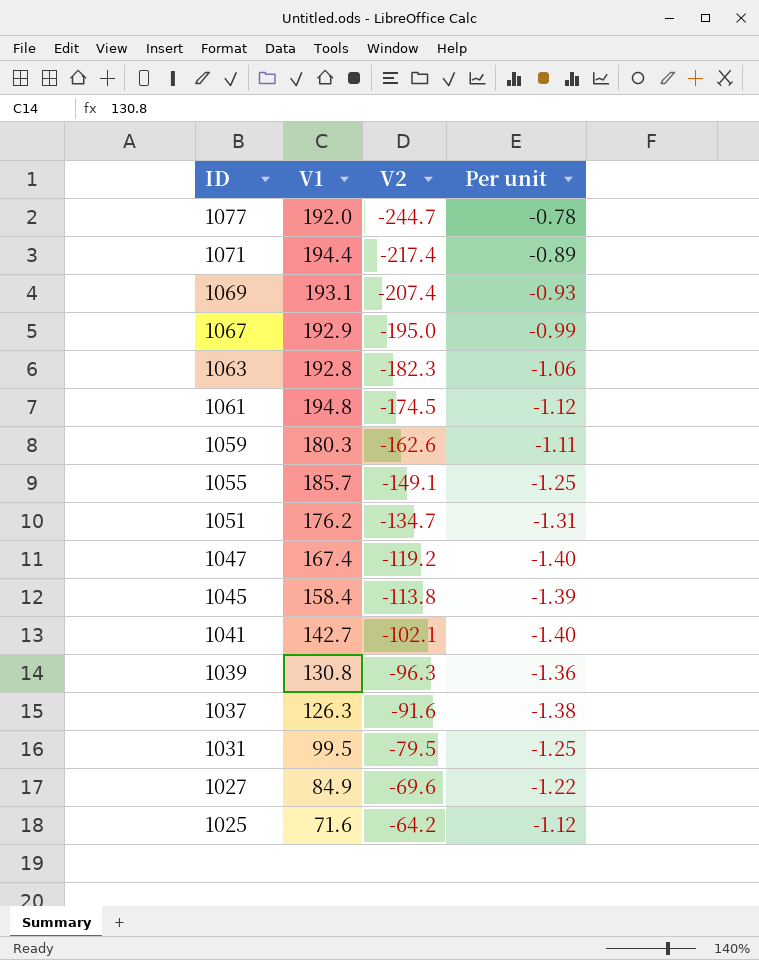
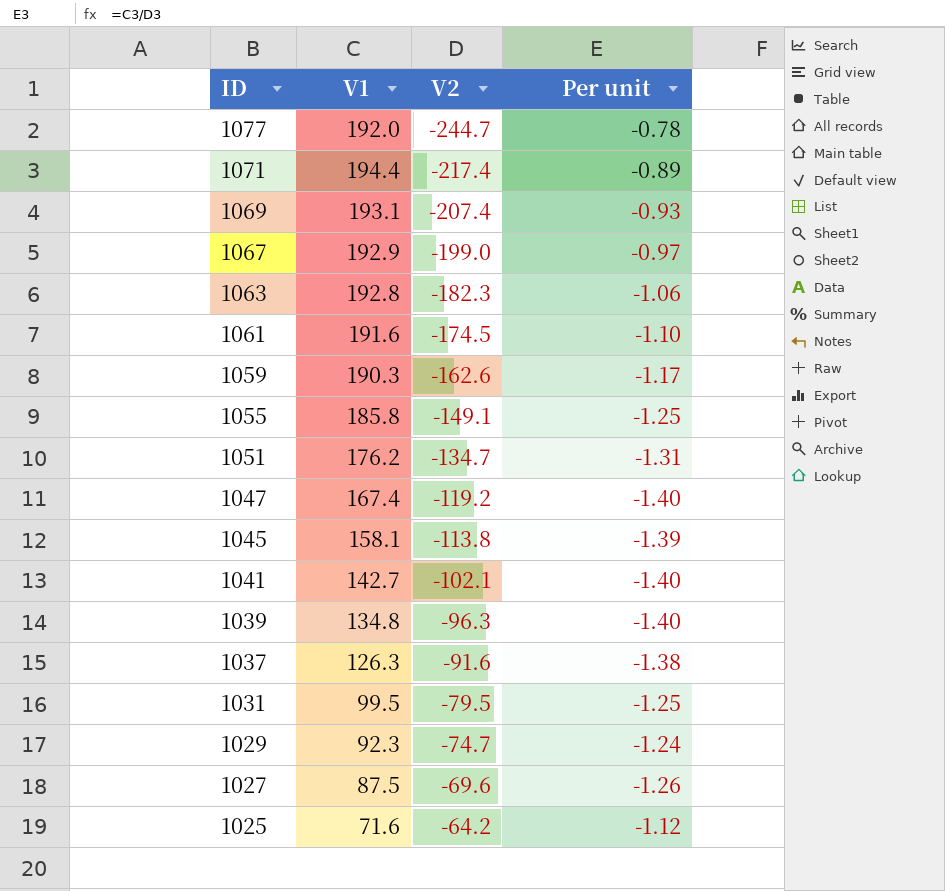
1067 | V2: -195.0 -> -199.0
1067 | Per unit: -0.99 -> -0.97
1061 | V1: 194.8 -> 191.6
1061 | Per unit: -1.12 -> -1.10
1059 | V1: 180.3 -> 190.3
1059 | Per unit: -1.11 -> -1.17
1055 | V1: 185.7 -> 185.8
1045 | V1: 158.4 -> 158.1
1039 | V1: 130.8 -> 134.8
1039 | Per unit: -1.36 -> -1.40
row 1029: none -> 92.3 | -74.7 | -1.24
1027 | V1: 84.9 -> 87.5
1027 | Per unit: -1.22 -> -1.26

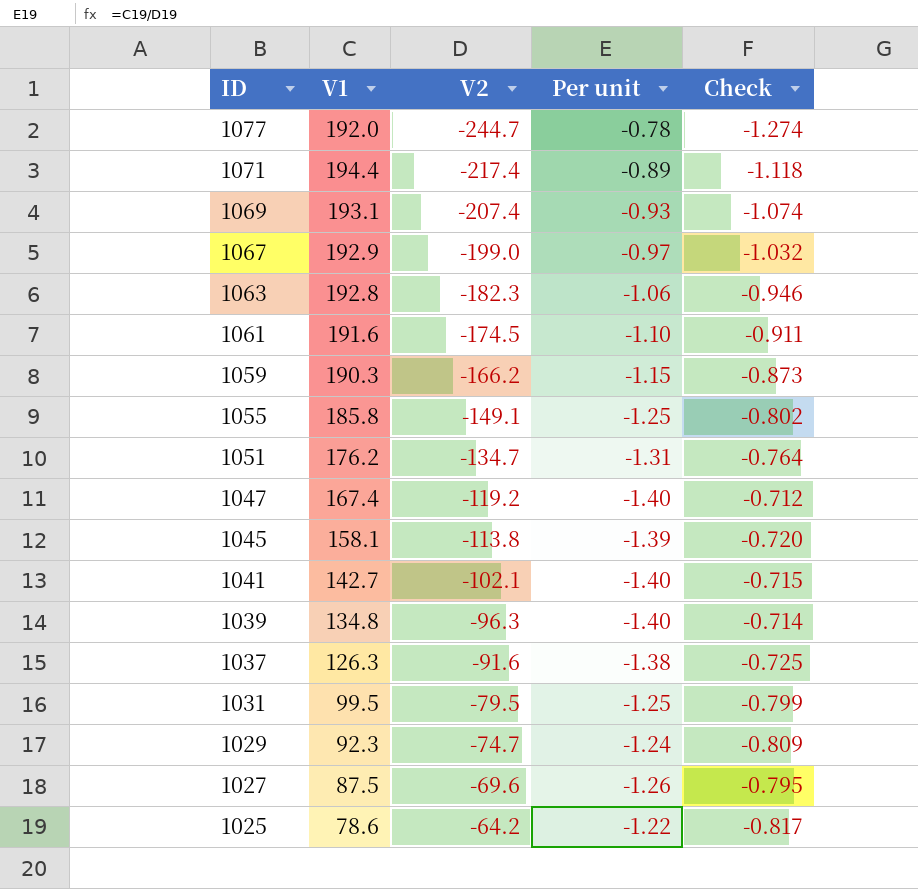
column Check | formula: none -> [V2] / [V1]
1059 | V2: -162.6 -> -166.2
1059 | Per unit: -1.17 -> -1.15
1025 | V1: 71.6 -> 78.6
1025 | Per unit: -1.12 -> -1.22

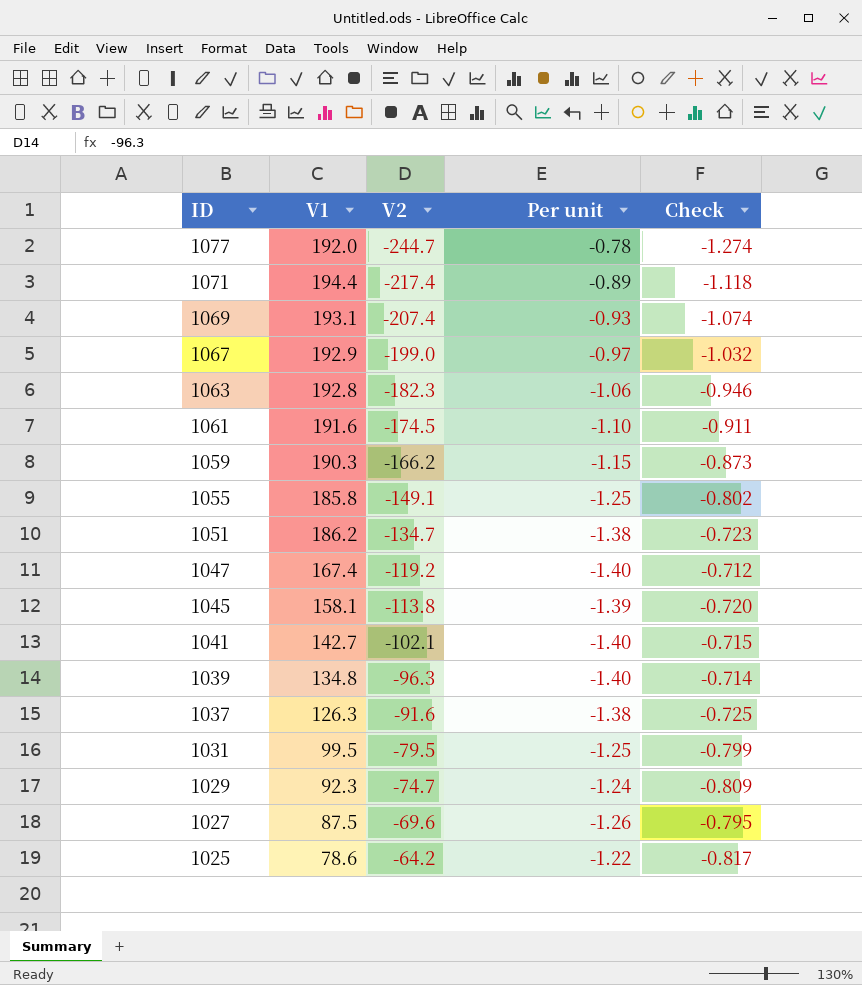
1051 | V1: 176.2 -> 186.2
1051 | Per unit: -1.31 -> -1.38
1051 | Check: -0.764 -> -0.723

